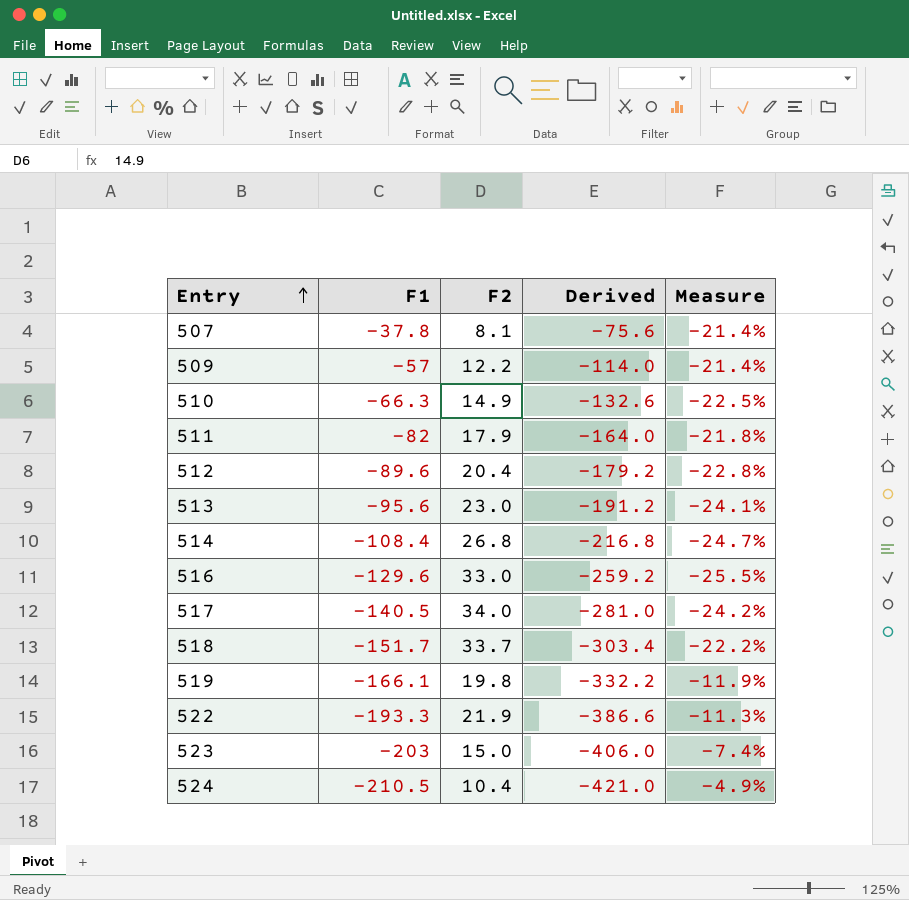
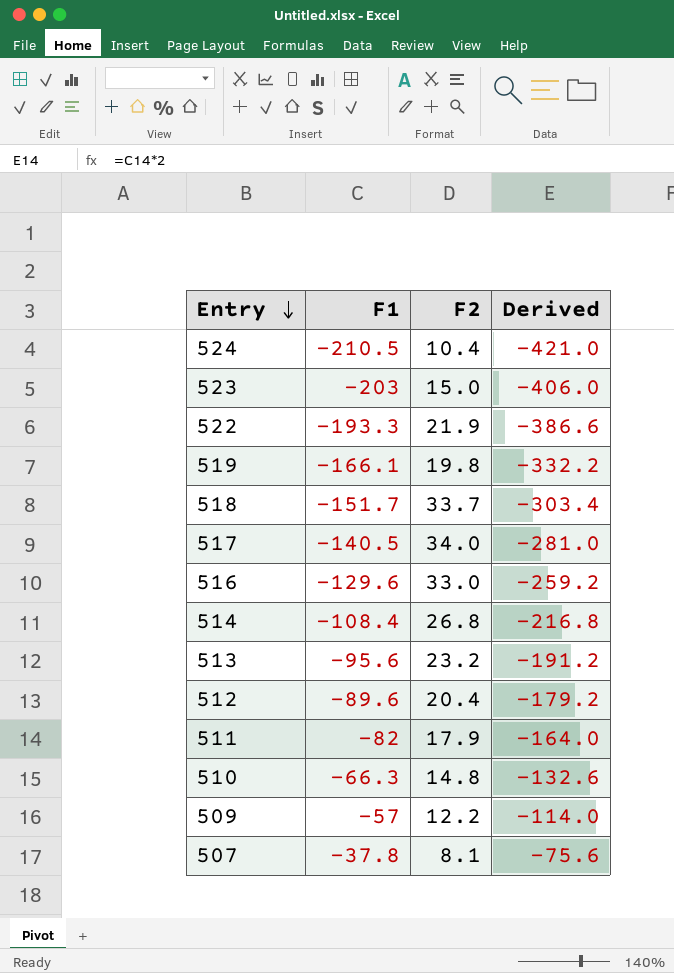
row order: Entry ascending -> Entry descending
column Measure | formula: [F2] / [F1] -> none
513 | F2: 23.0 -> 23.2
510 | F2: 14.9 -> 14.8

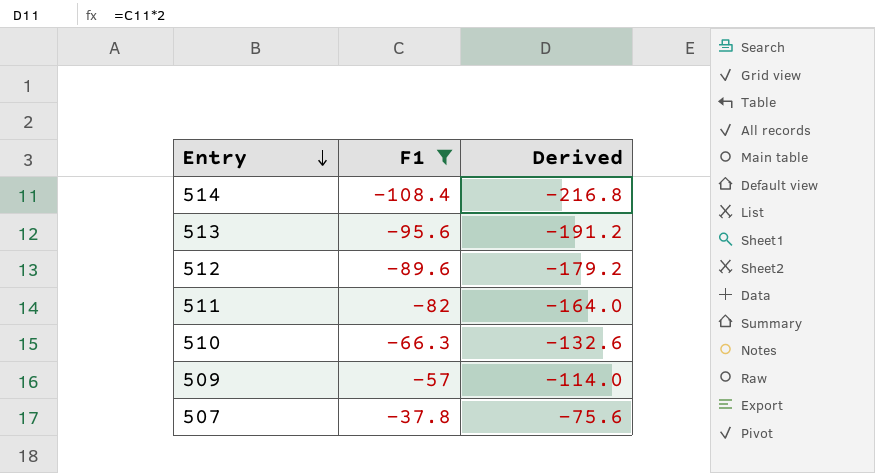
filter: none -> F1 >= -108.4
column F2 | position: 3 -> none

